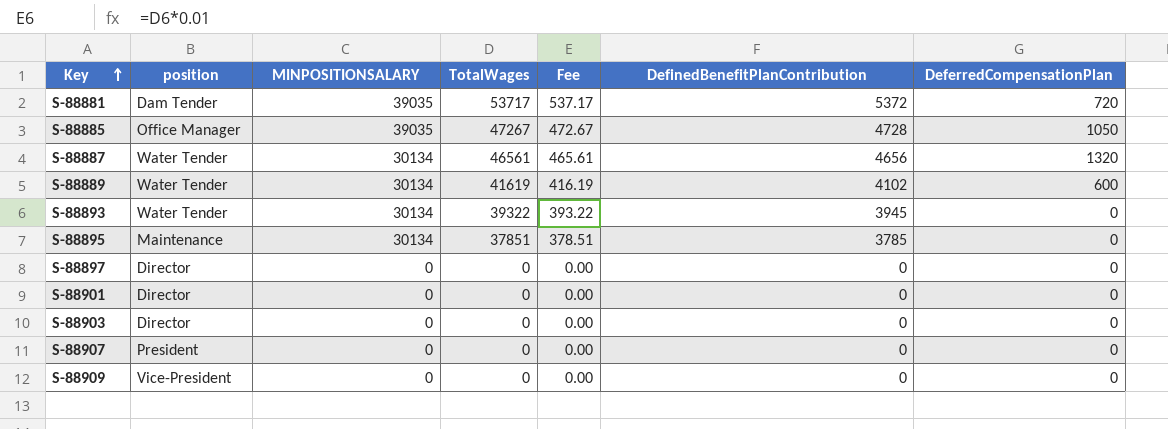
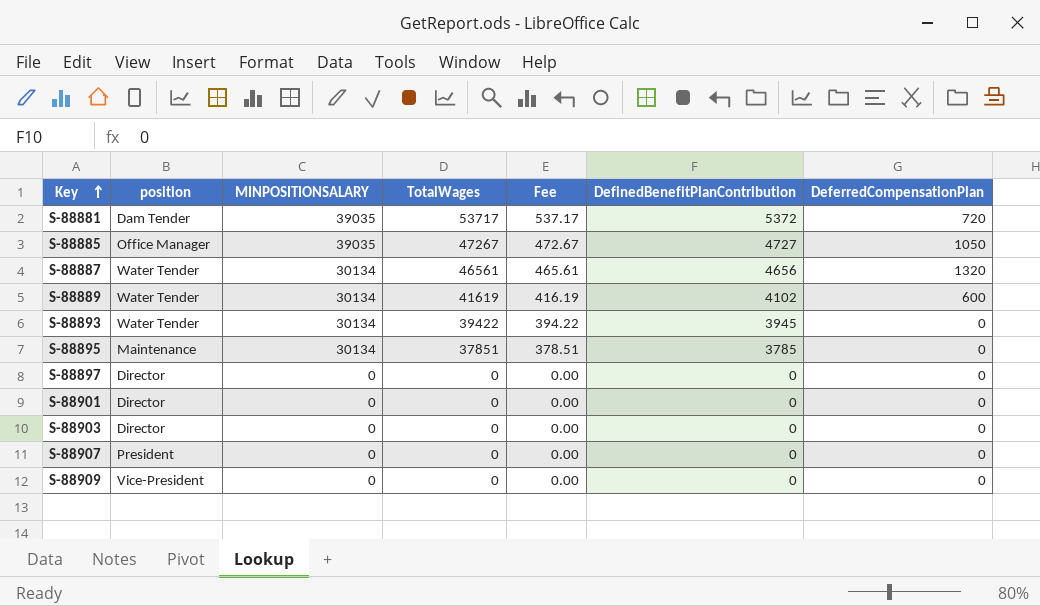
S-88885 | DefinedBenefitPlanContribution: 4728 -> 4727
S-88893 | TotalWages: 39322 -> 39422
S-88893 | Fee: 393.22 -> 394.22

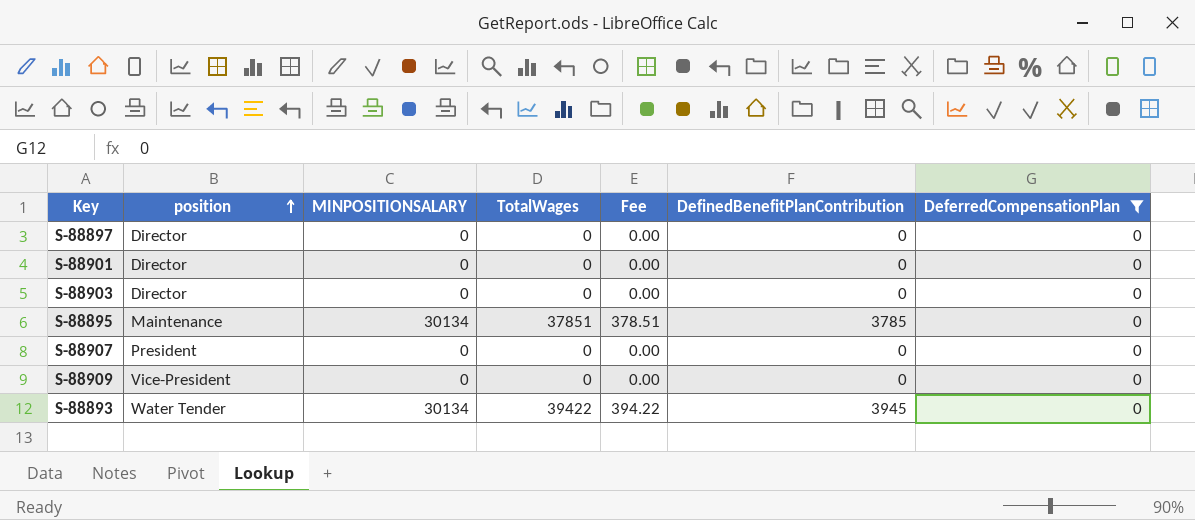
filter: none -> DeferredCompensationPlan = 0
row order: Key ascending -> position ascending

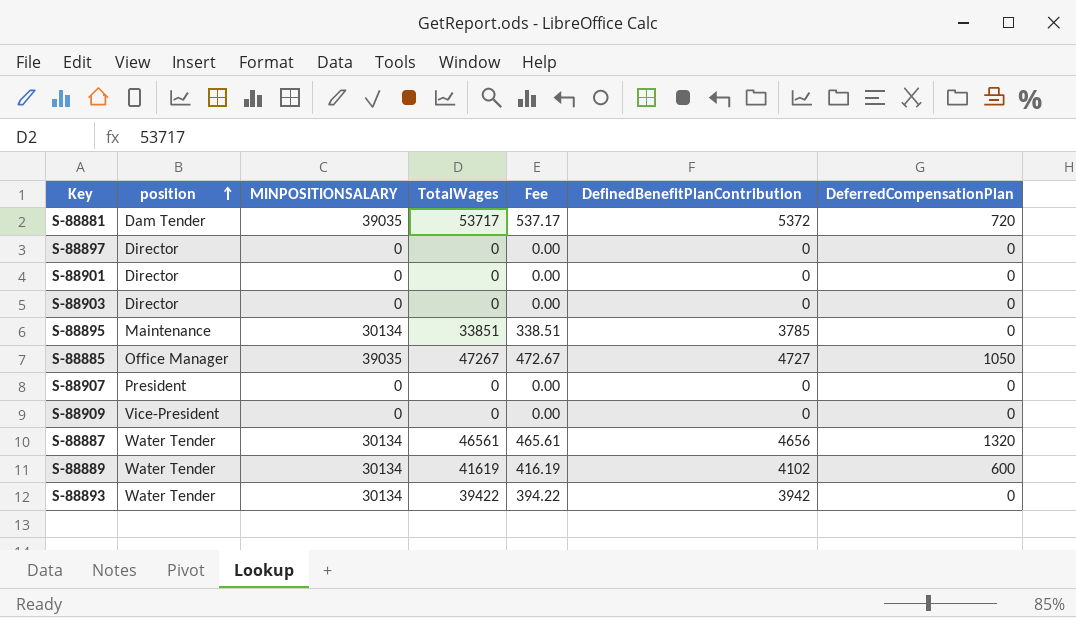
filter: DeferredCompensationPlan = 0 -> none
S-88895 | TotalWages: 37851 -> 33851
S-88895 | Fee: 378.51 -> 338.51
S-88893 | DefinedBenefitPlanContribution: 3945 -> 3942

